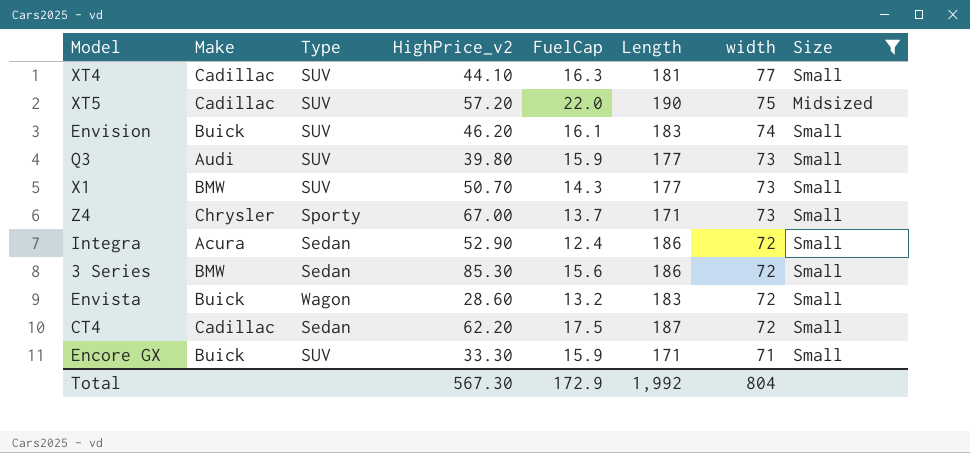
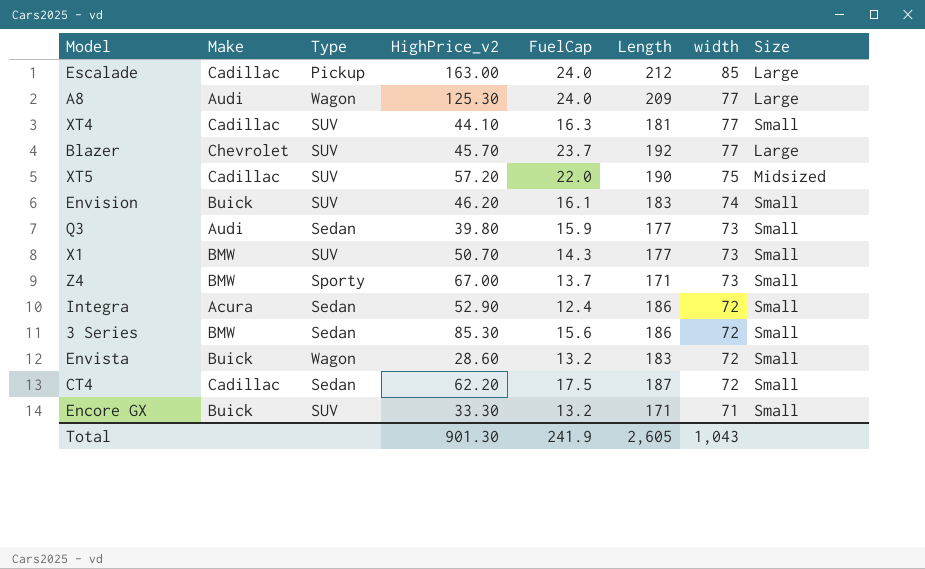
filter: Size != Large -> none
Q3 | Type: SUV -> Sedan
Z4 | Make: Chrysler -> BMW
Encore GX | FuelCap: 15.9 -> 13.2
Total | HighPrice_v2: 567.30 -> 901.30
Total | FuelCap: 172.9 -> 241.9
Total | Length: 1,992 -> 2,605
Total | width: 804 -> 1,043

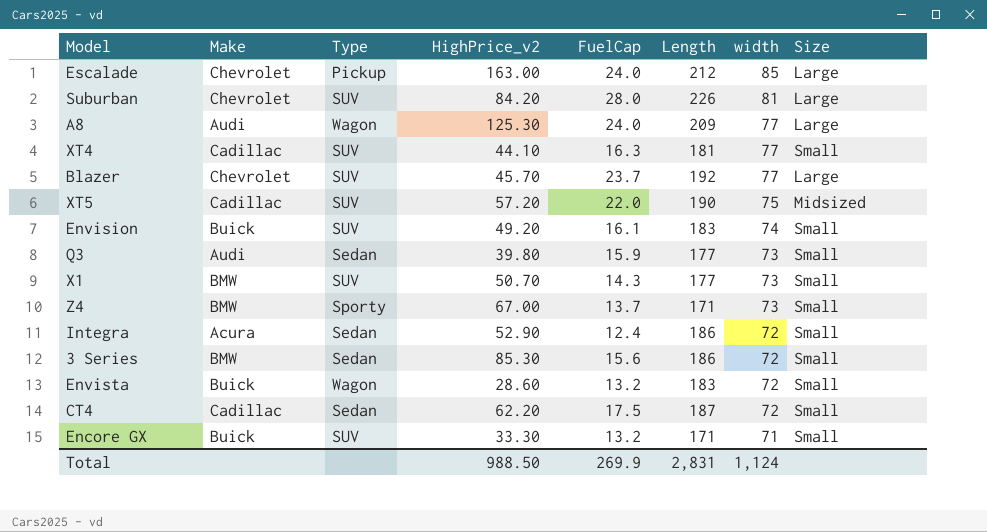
Escalade | Make: Cadillac -> Chevrolet
row Suburban: none -> Chevrolet | SUV | 84.20 | 28.0 | 226 | 81 | Large
Envision | HighPrice_v2: 46.20 -> 49.20
Total | HighPrice_v2: 901.30 -> 988.50
Total | FuelCap: 241.9 -> 269.9
Total | Length: 2,605 -> 2,831
Total | width: 1,043 -> 1,124

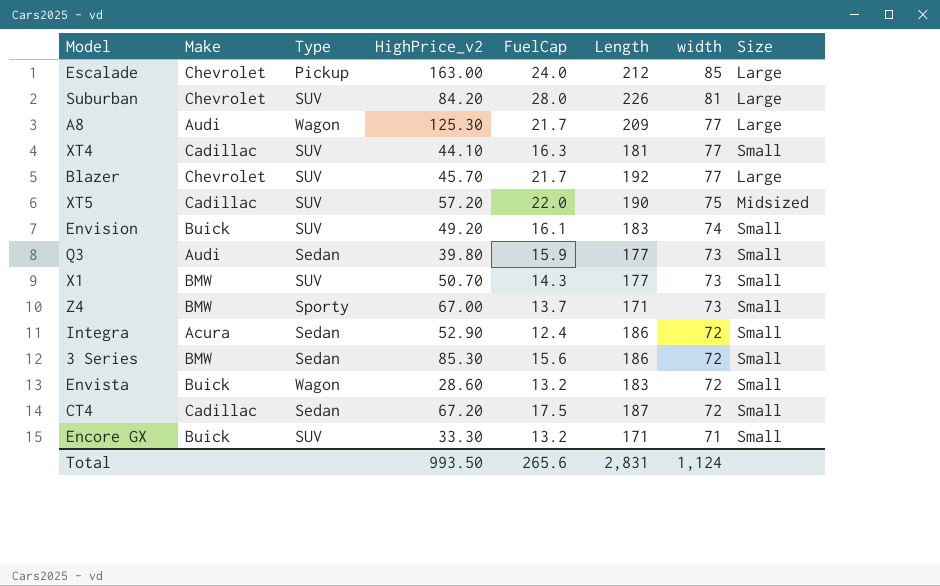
A8 | FuelCap: 24.0 -> 21.7
Blazer | FuelCap: 23.7 -> 21.7
CT4 | HighPrice_v2: 62.20 -> 67.20
Total | HighPrice_v2: 988.50 -> 993.50
Total | FuelCap: 269.9 -> 265.6

